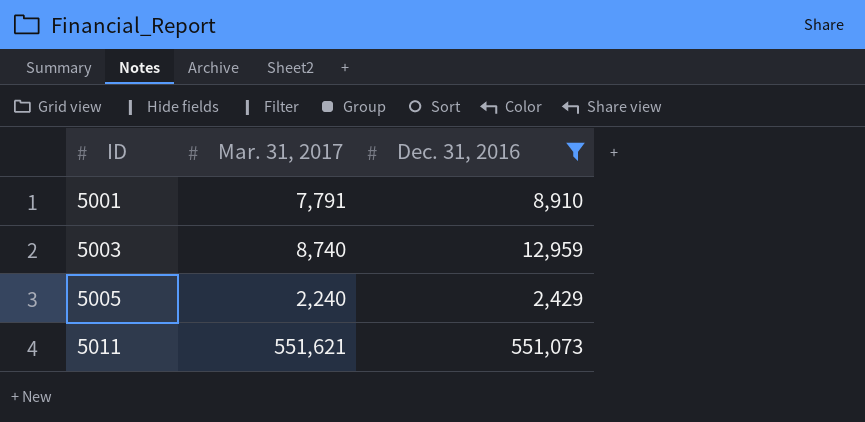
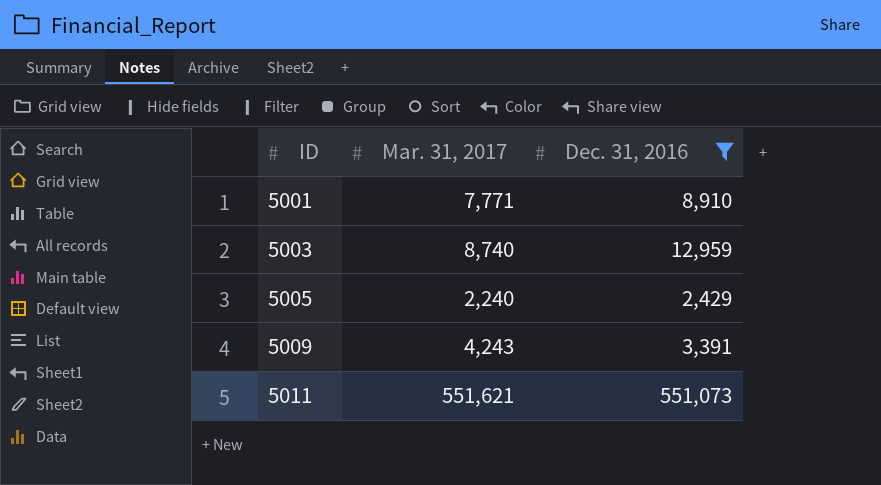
5001 | Mar. 31, 2017: 7,791 -> 7,771
row 5009: none -> 4,243 | 3,391

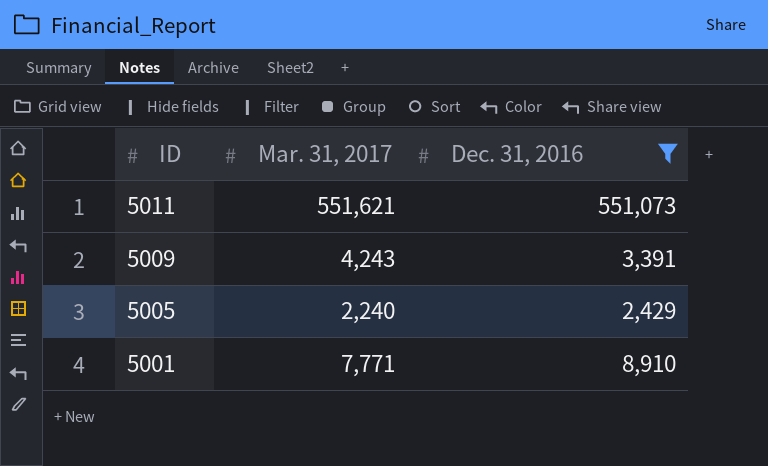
row order: ID ascending -> ID descending
row 5003: 8,740 | 12,959 -> none

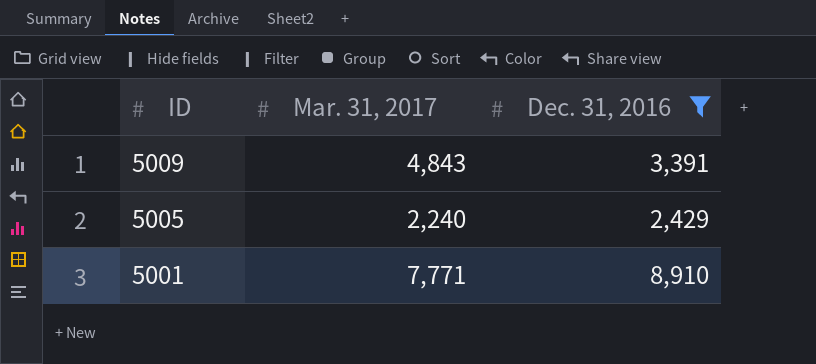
row 5011: 551,621 | 551,073 -> none
5009 | Mar. 31, 2017: 4,243 -> 4,843

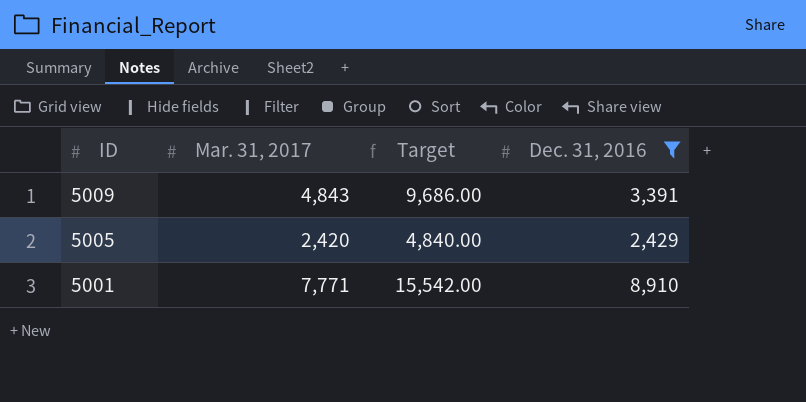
column Target | formula: none -> [Mar. 31, 2017] * 2
5005 | Mar. 31, 2017: 2,240 -> 2,420

